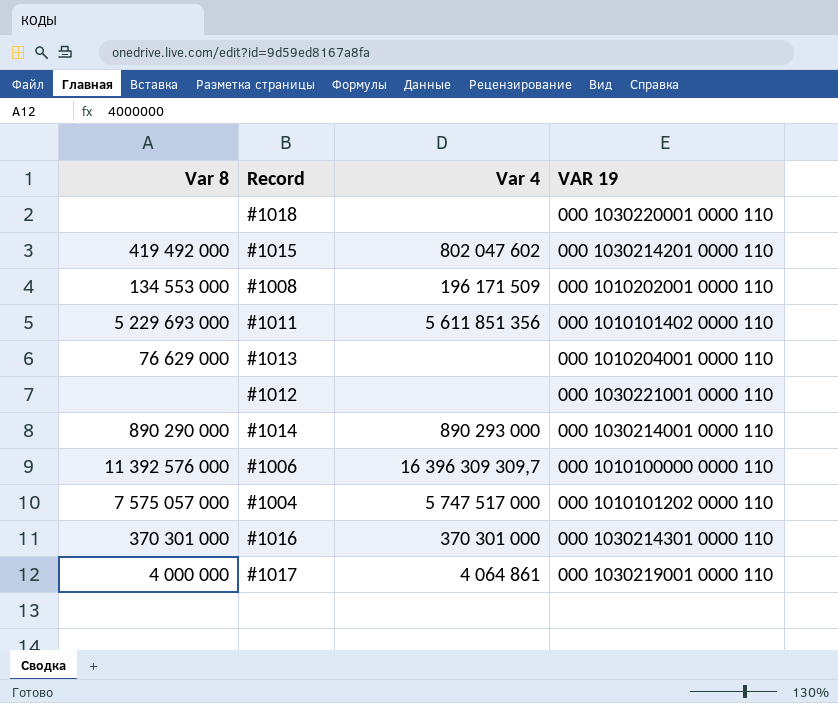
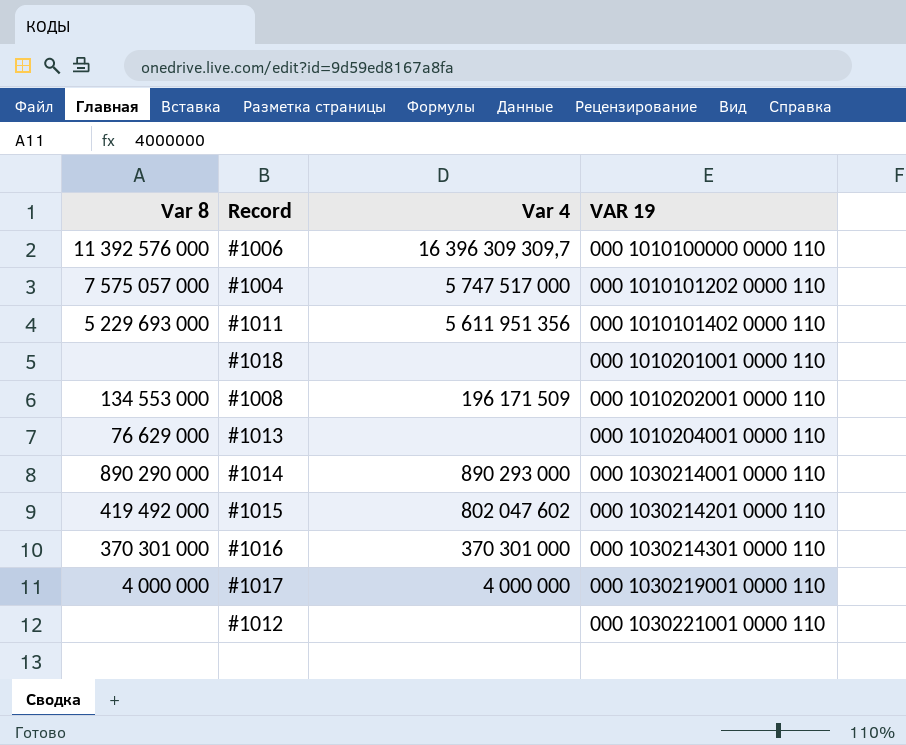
row order: none -> VAR 19 ascending
#1011 | Var 4: 5 611 851 356 -> 5 611 951 356
#1018 | VAR 19: 000 1030220001 0000 110 -> 000 1010201001 0000 110
#1017 | Var 4: 4 064 861 -> 4 000 000

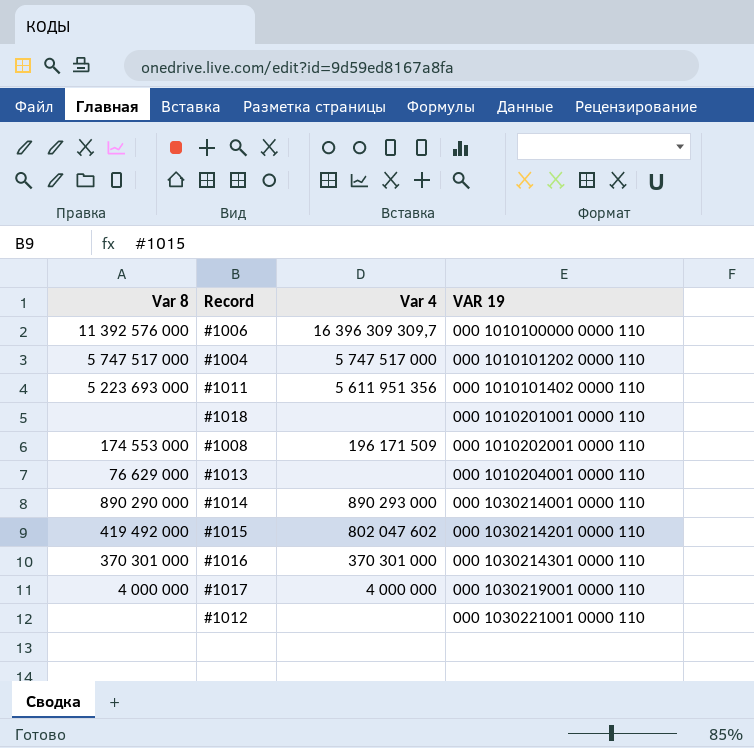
#1004 | Var 8: 7 575 057 000 -> 5 747 517 000
#1011 | Var 8: 5 229 693 000 -> 5 223 693 000
#1008 | Var 8: 134 553 000 -> 174 553 000

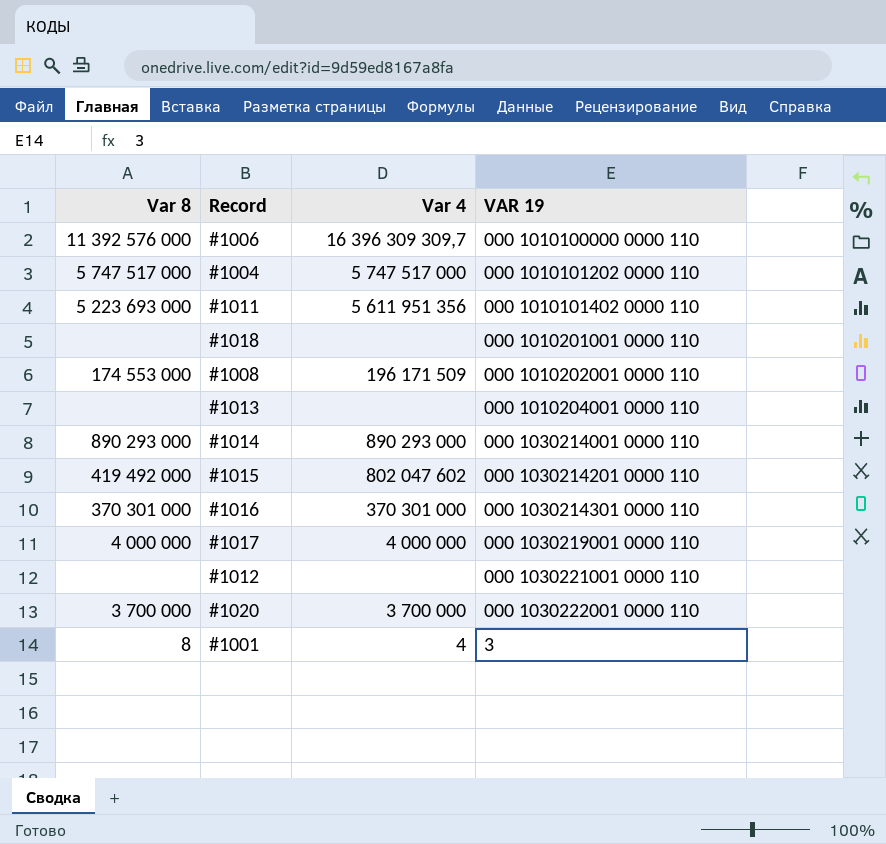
#1013 | Var 8: 76 629 000 -> none
#1014 | Var 8: 890 290 000 -> 890 293 000
row #1020: none -> 3 700 000 | 3 700 000 | 000 1030222001 0000 110
row #1001: none -> 8 | 4 | 3

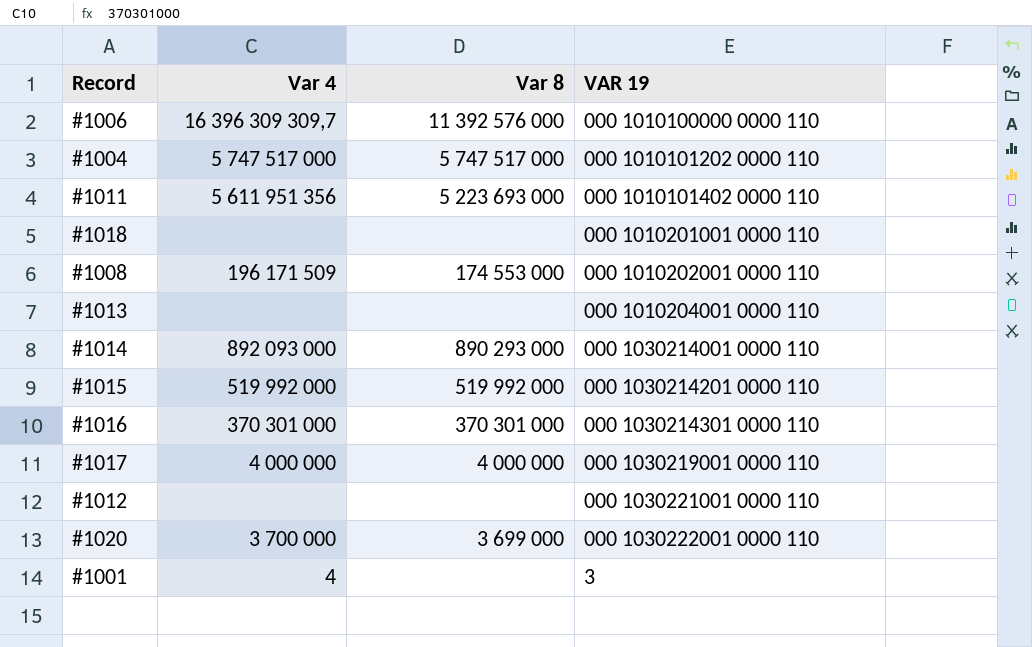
column Var 8 | position: 1 -> 3
#1014 | Var 4: 890 293 000 -> 892 093 000
#1015 | Var 4: 802 047 602 -> 519 992 000
#1015 | Var 8: 419 492 000 -> 519 992 000
#1020 | Var 8: 3 700 000 -> 3 699 000
#1001 | Var 8: 8 -> none

